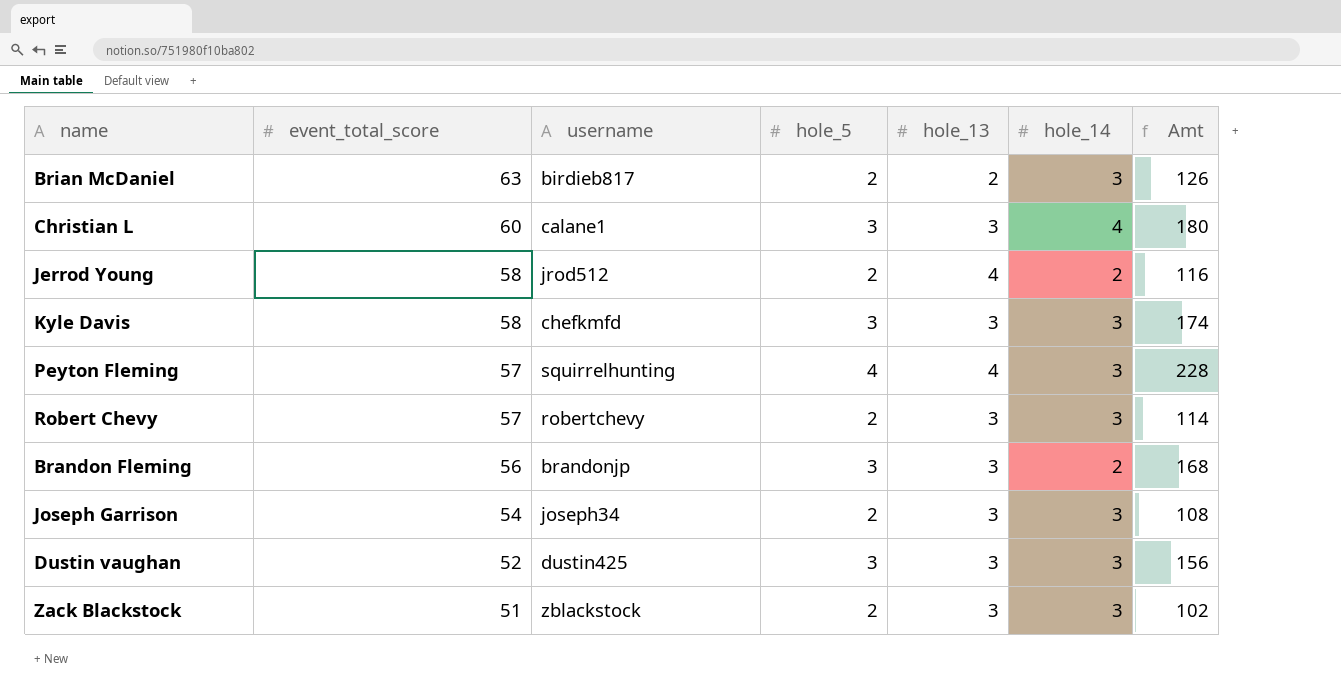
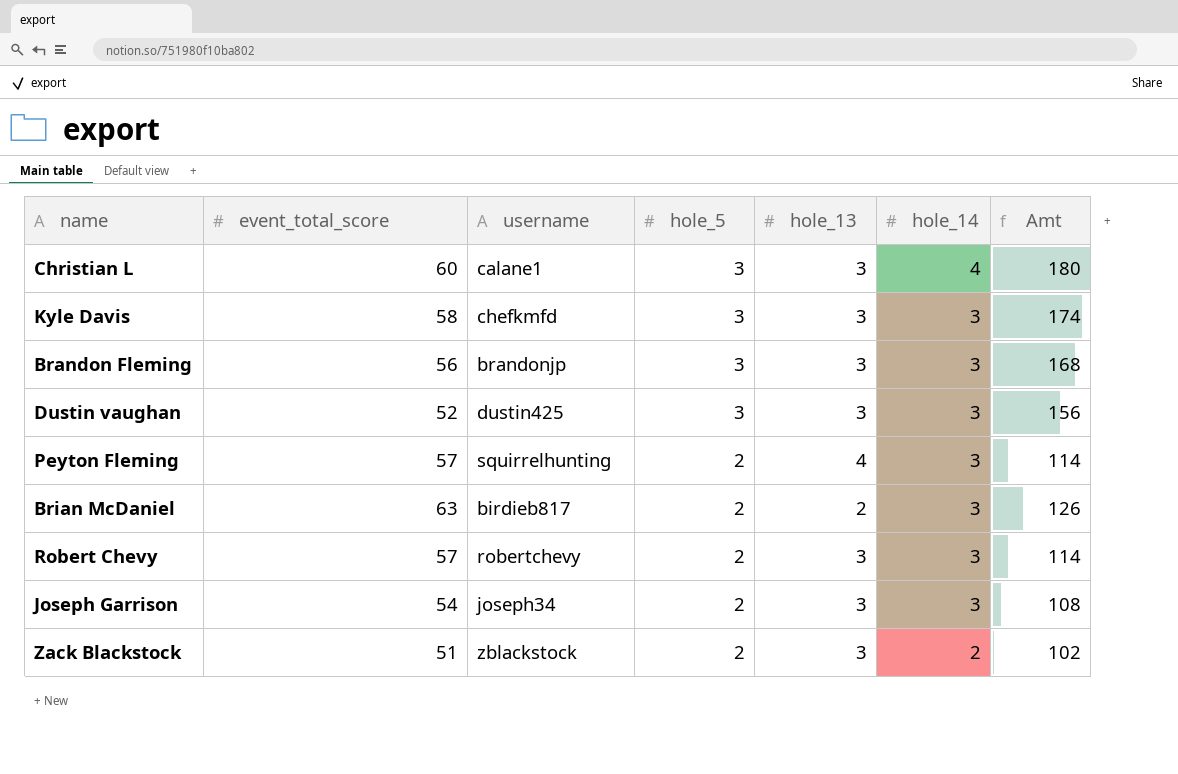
row order: event_total_score descending -> hole_5 descending
row Jerrod Young: 58 | jrod512 | 2 | 4 | 2 | 116 -> none
Brandon Fleming | hole_14: 2 -> 3
Peyton Fleming | hole_5: 4 -> 2
Peyton Fleming | Amt: 228 -> 114
Zack Blackstock | hole_14: 3 -> 2

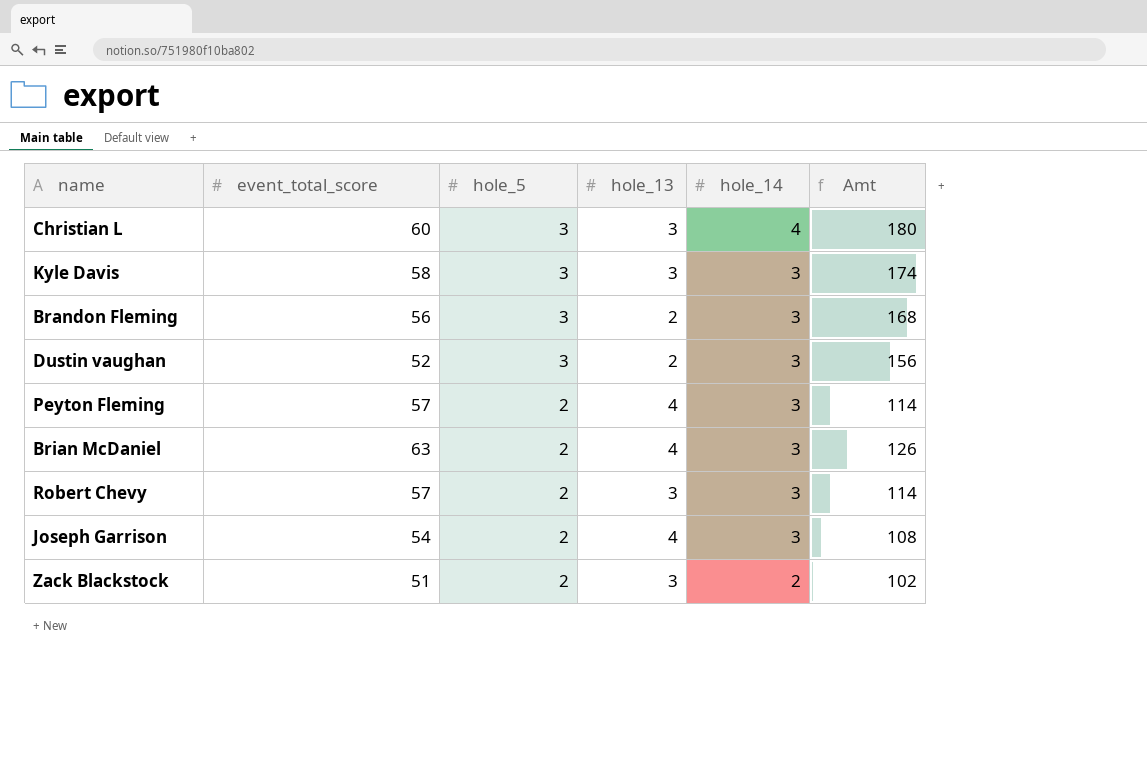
column username | position: 3 -> none
Brandon Fleming | hole_13: 3 -> 2
Dustin vaughan | hole_13: 3 -> 2
Brian McDaniel | hole_13: 2 -> 4
Joseph Garrison | hole_13: 3 -> 4

